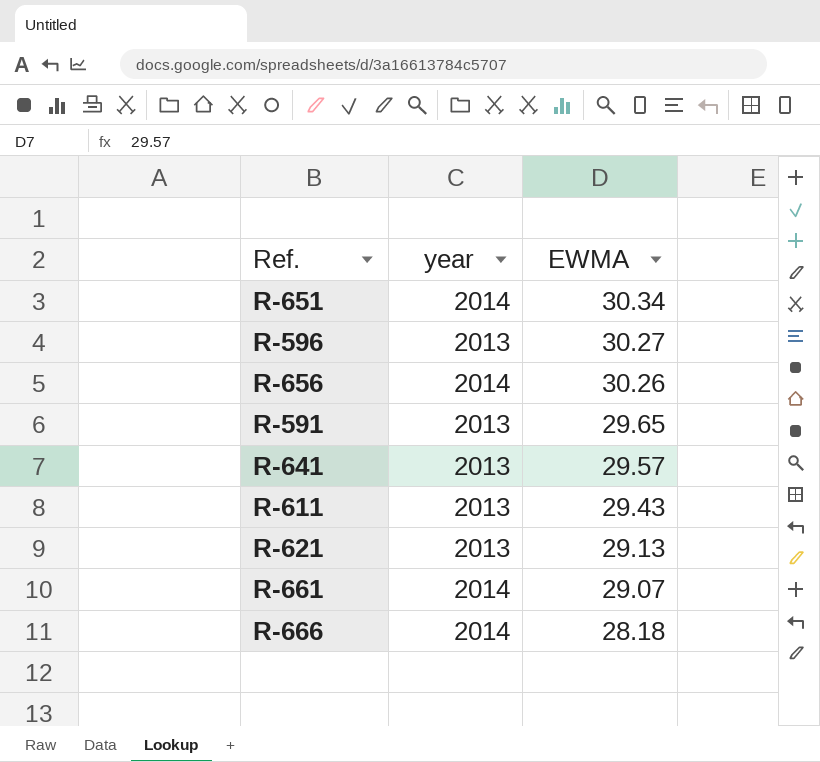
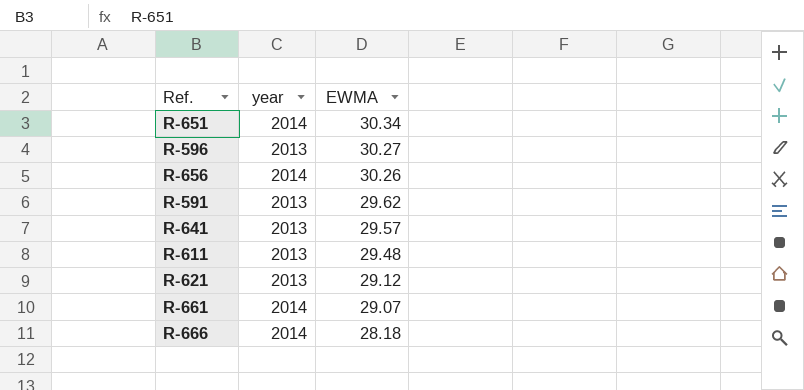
R-591 | EWMA: 29.65 -> 29.62
R-611 | EWMA: 29.43 -> 29.48
R-621 | EWMA: 29.13 -> 29.12

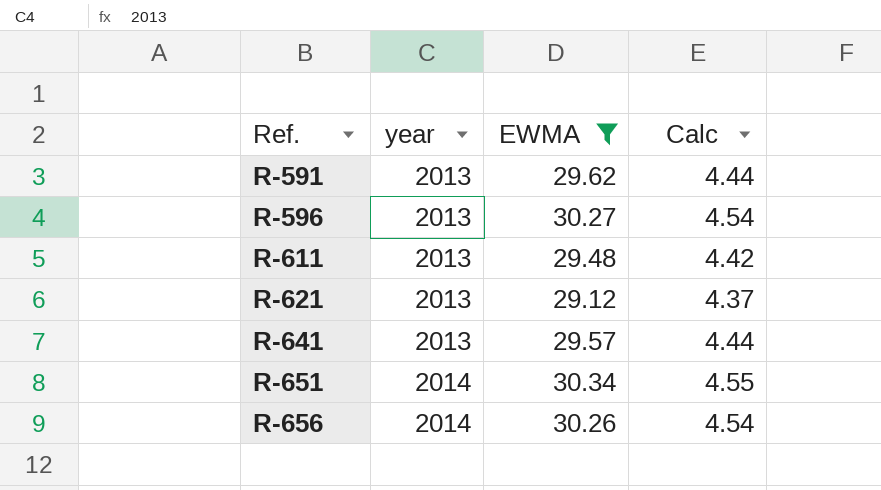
filter: none -> EWMA >= 29.12
row order: EWMA descending -> Ref. ascending
column Calc | formula: none -> [EWMA] * 0.15

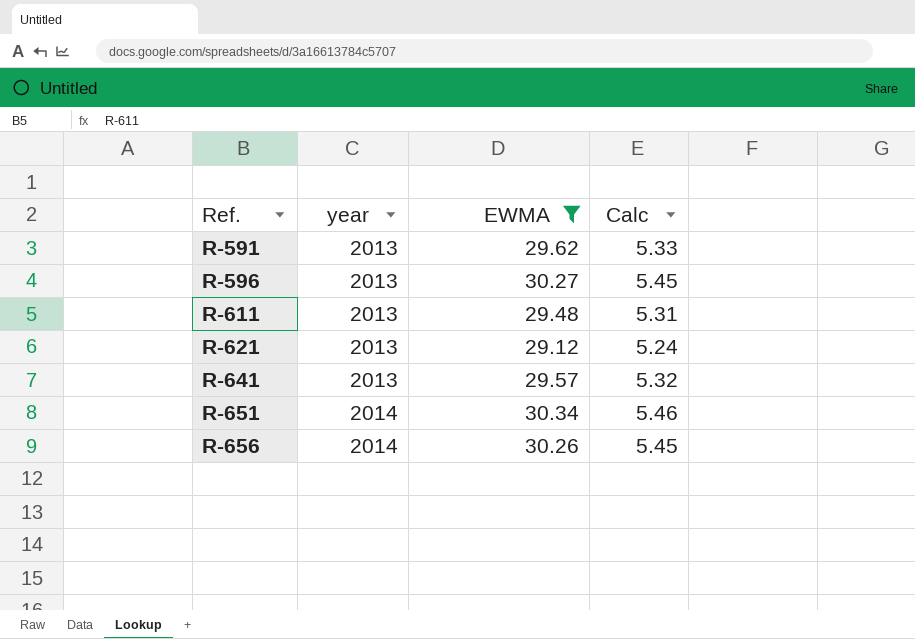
column Calc | formula: [EWMA] * 0.15 -> [EWMA] * 0.18

